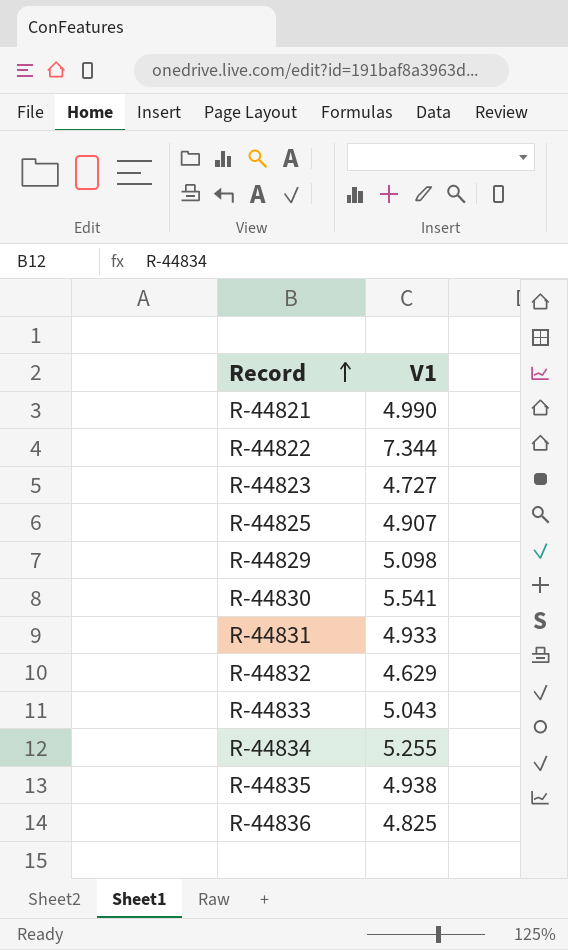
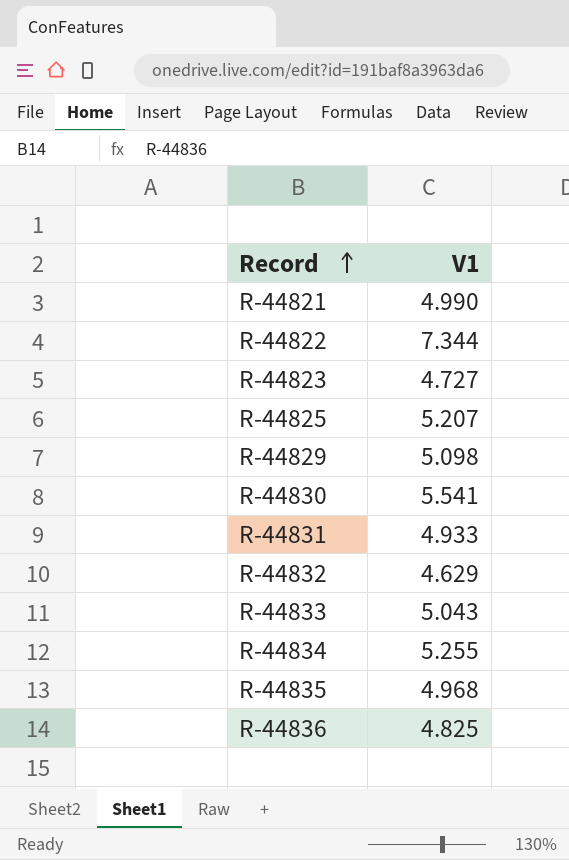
R-44825 | V1: 4.907 -> 5.207
R-44835 | V1: 4.938 -> 4.968

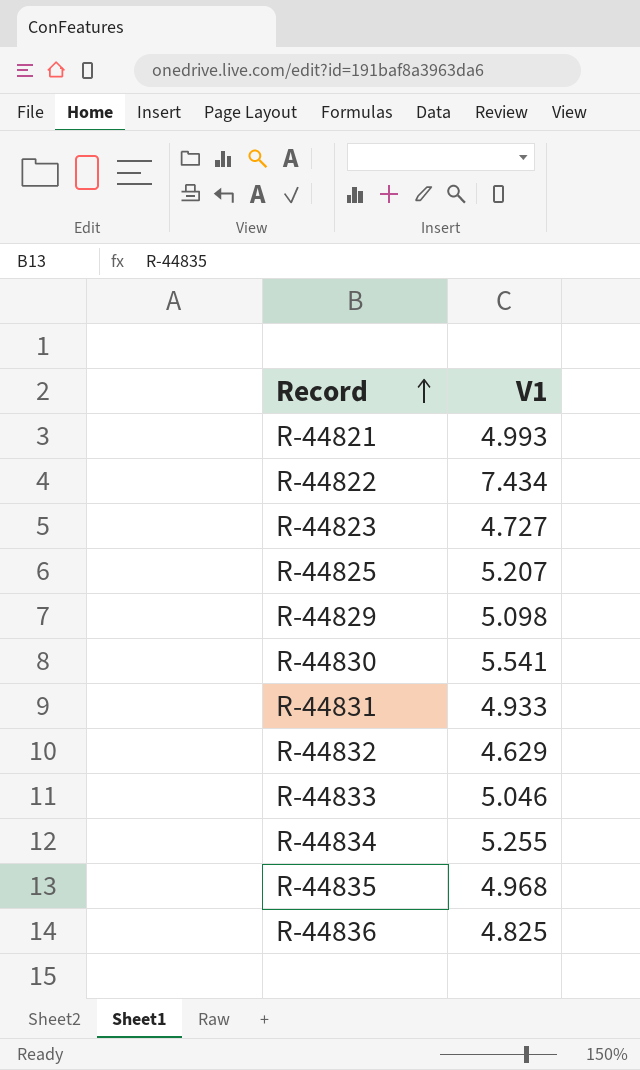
R-44821 | V1: 4.990 -> 4.993
R-44822 | V1: 7.344 -> 7.434
R-44833 | V1: 5.043 -> 5.046

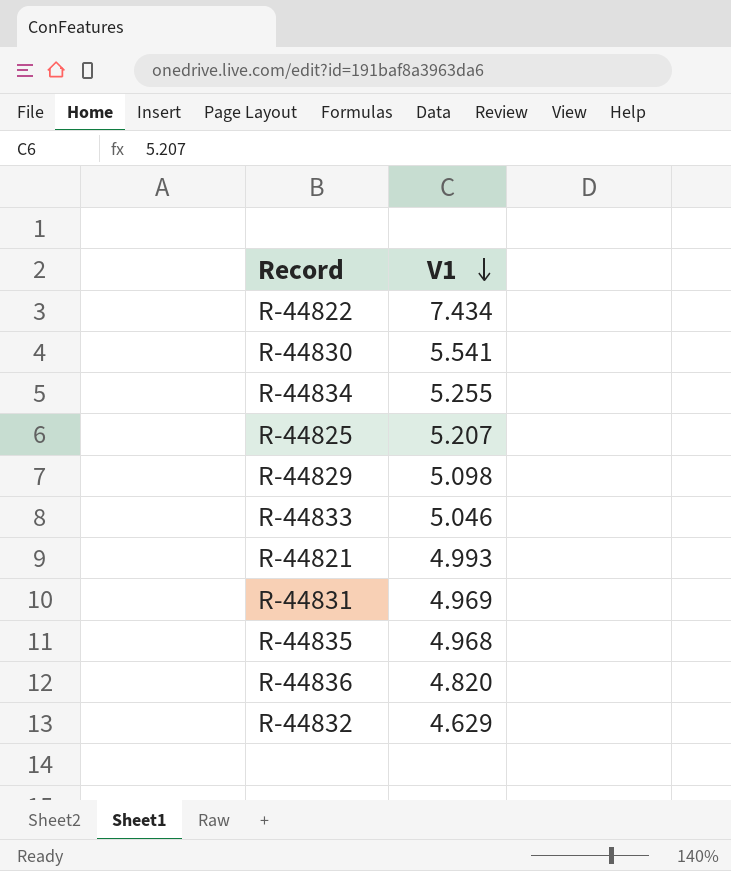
row order: Record ascending -> V1 descending
row R-44823: 4.727 -> none
R-44831 | V1: 4.933 -> 4.969
R-44836 | V1: 4.825 -> 4.820

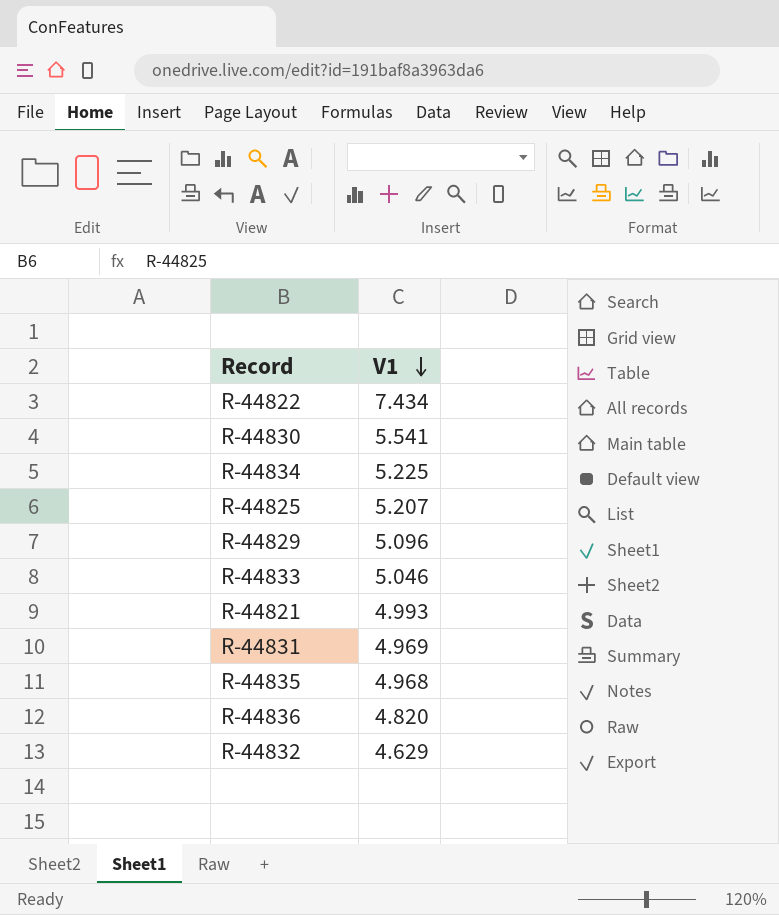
R-44834 | V1: 5.255 -> 5.225
R-44829 | V1: 5.098 -> 5.096

